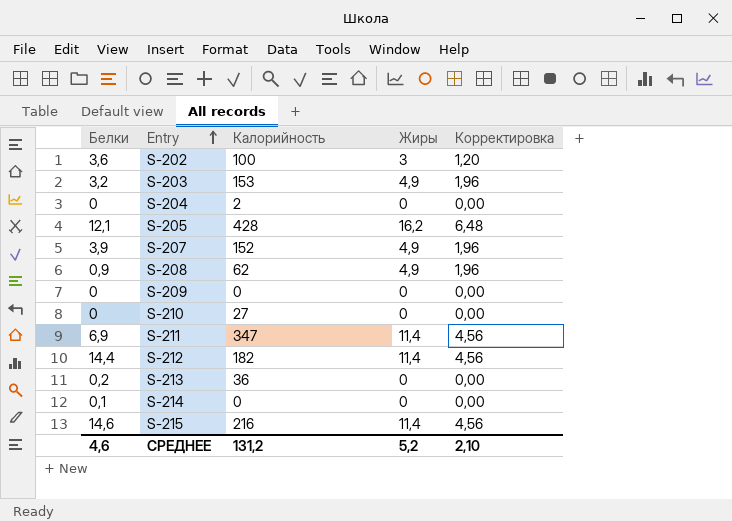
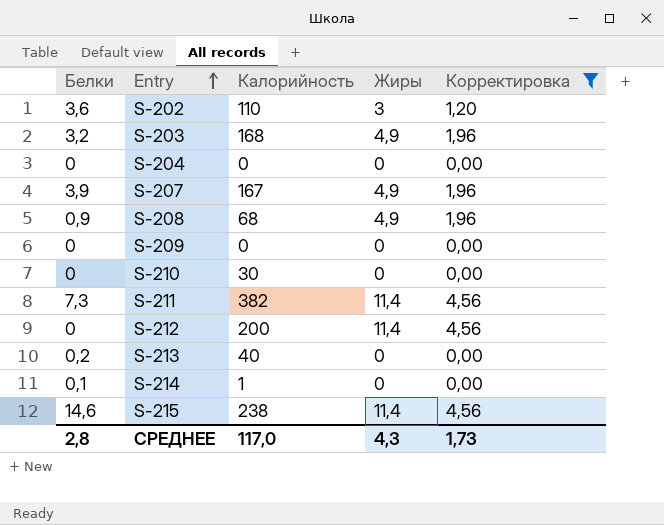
filter: none -> Корректировка != 6,48
S-202 | Калорийность: 100 -> 110
S-203 | Калорийность: 153 -> 168
S-204 | Калорийность: 2 -> 0
S-207 | Калорийность: 152 -> 167
S-208 | Калорийность: 62 -> 68
S-210 | Калорийность: 27 -> 30
S-211 | Белки: 6,9 -> 7,3
S-211 | Калорийность: 347 -> 382
S-212 | Белки: 14,4 -> 0
S-212 | Калорийность: 182 -> 200
S-213 | Калорийность: 36 -> 40
S-214 | Калорийность: 0 -> 1
S-215 | Калорийность: 216 -> 238
СРЕДНЕЕ | Белки: 4,6 -> 2,8
СРЕДНЕЕ | Калорийность: 131,2 -> 117,0
СРЕДНЕЕ | Жиры: 5,2 -> 4,3
СРЕДНЕЕ | Корректировка: 2,10 -> 1,73

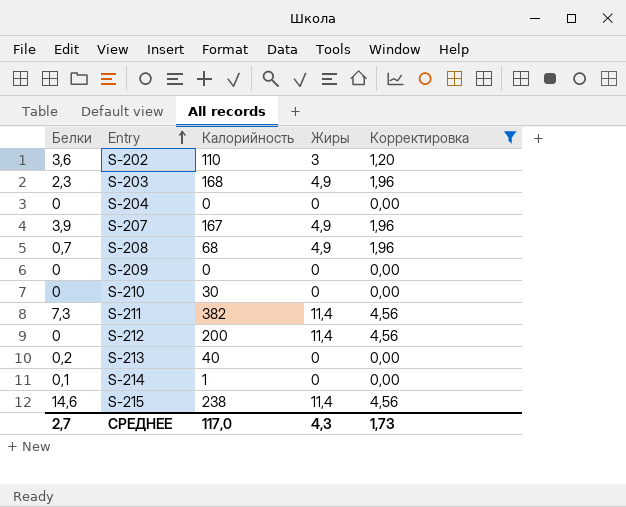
S-203 | Белки: 3,2 -> 2,3
S-208 | Белки: 0,9 -> 0,7
СРЕДНЕЕ | Белки: 2,8 -> 2,7

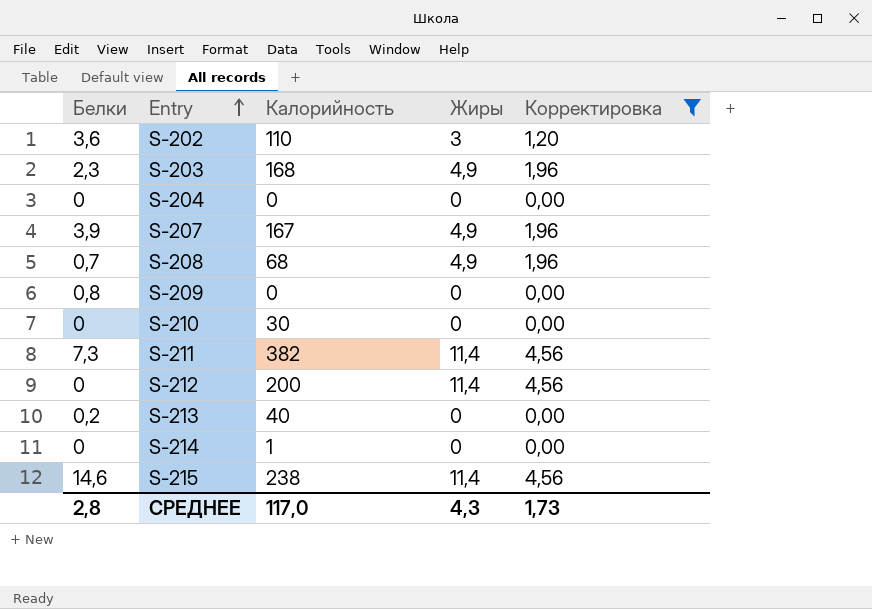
S-209 | Белки: 0 -> 0,8
S-214 | Белки: 0,1 -> 0
СРЕДНЕЕ | Белки: 2,7 -> 2,8

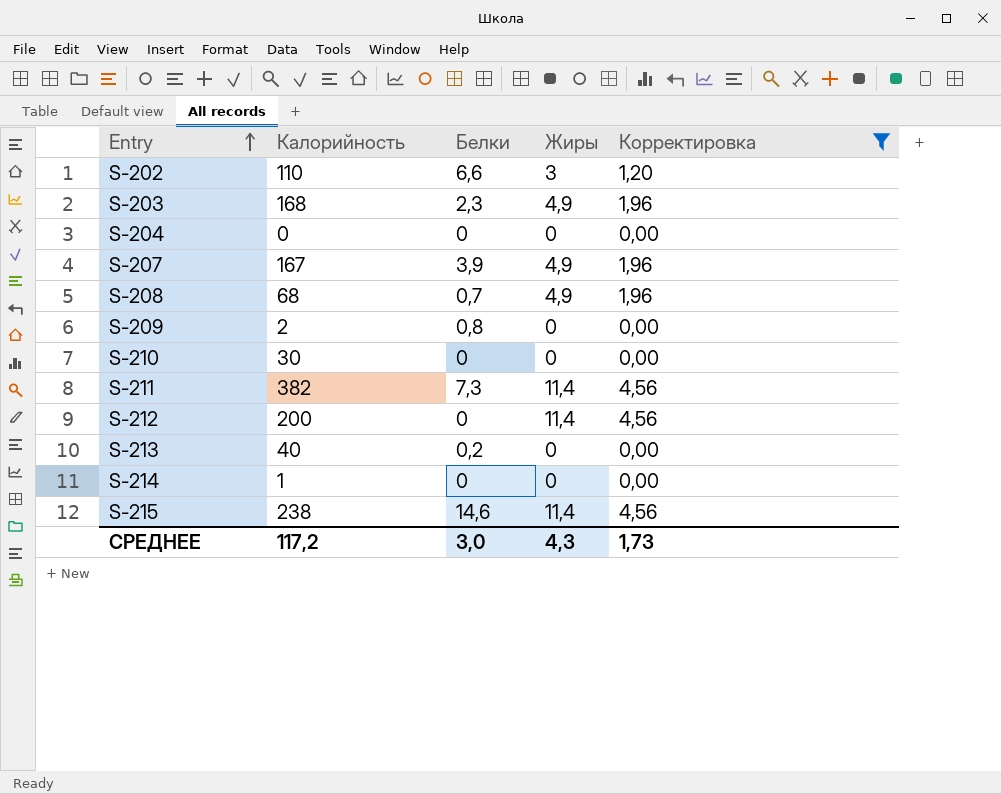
column Белки | position: 1 -> 3
S-202 | Белки: 3,6 -> 6,6
S-209 | Калорийность: 0 -> 2
СРЕДНЕЕ | Калорийность: 117,0 -> 117,2
СРЕДНЕЕ | Белки: 2,8 -> 3,0

